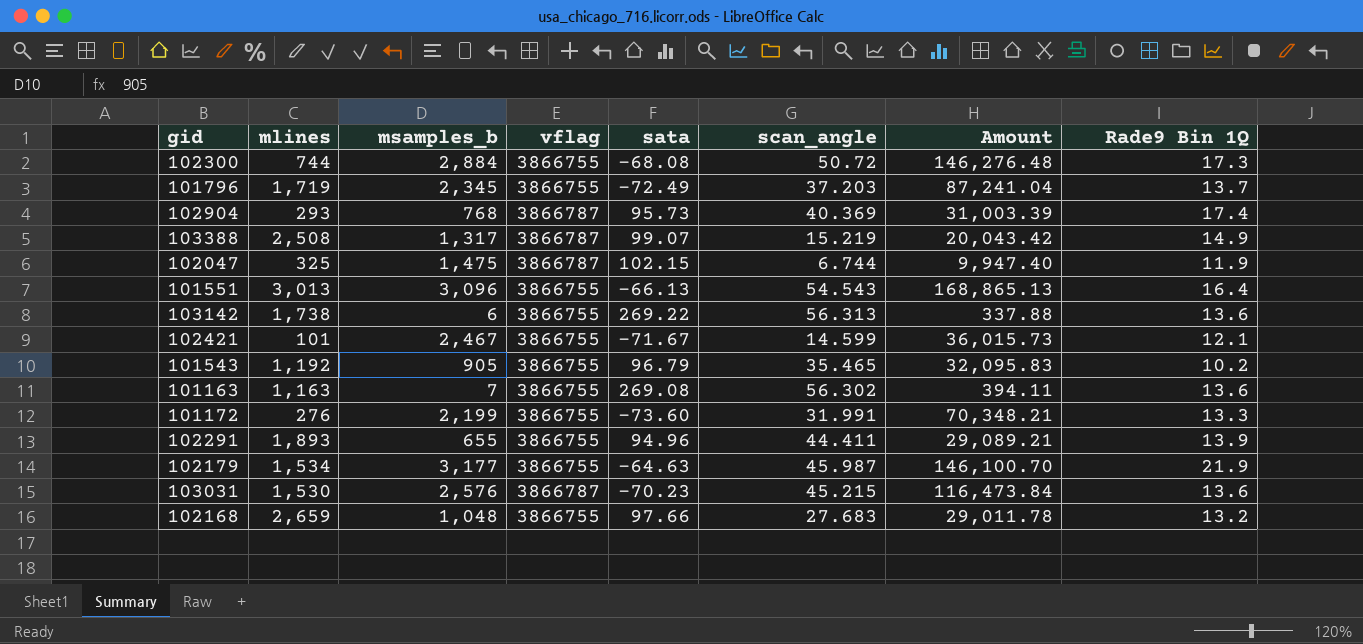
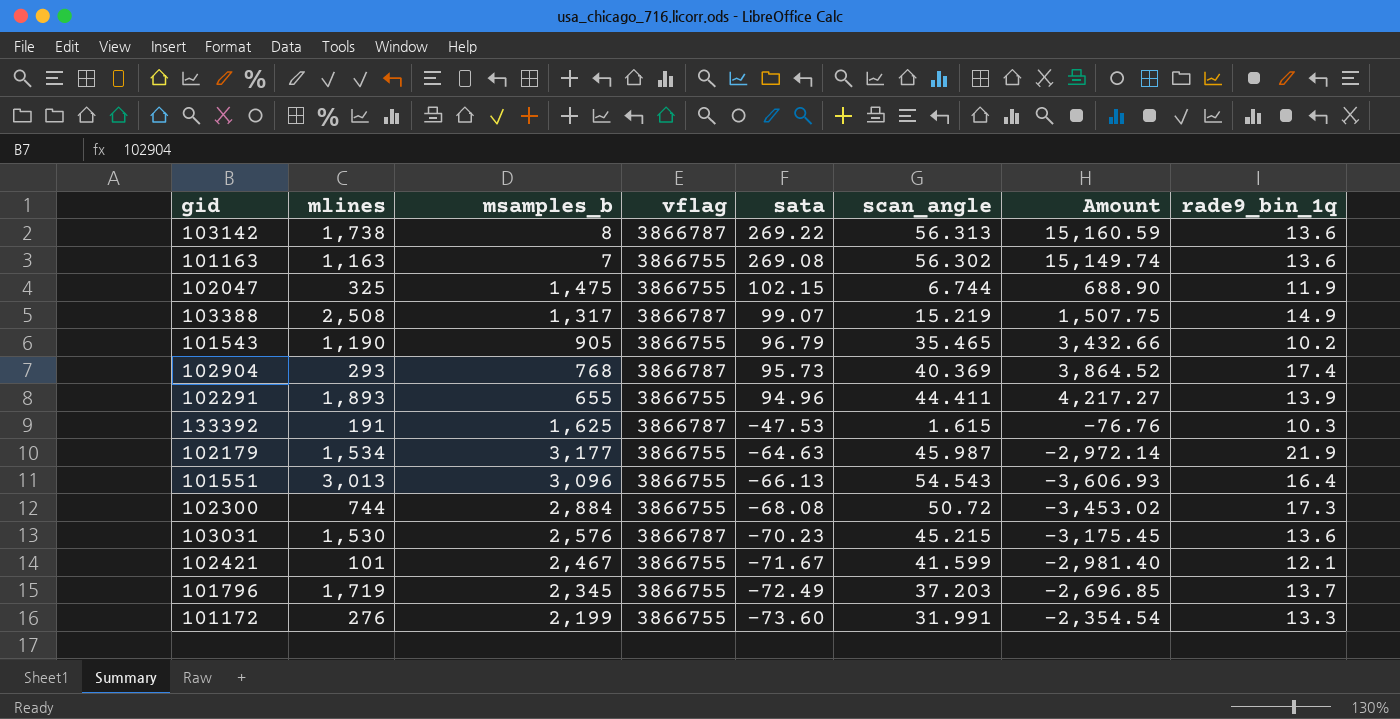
row order: none -> sata descending
column Amount | formula: [msamples_b] * [scan_angle] -> [sata] * [scan_angle]
column name: Rade9 Bin 1Q -> rade9_bin_1q
row 102168: 2,659 | 1,048 | 3866755 | 97.66 | 27.683 | 29,011.78 | 13.2 -> none
103142 | msamples_b: 6 -> 8
103142 | vflag: 3866755 -> 3866787
102047 | vflag: 3866787 -> 3866755
101543 | mlines: 1,192 -> 1,190
row 133392: none -> 191 | 1,625 | 3866787 | -47.53 | 1.615 | -76.76 | 10.3
102421 | scan_angle: 14.599 -> 41.599

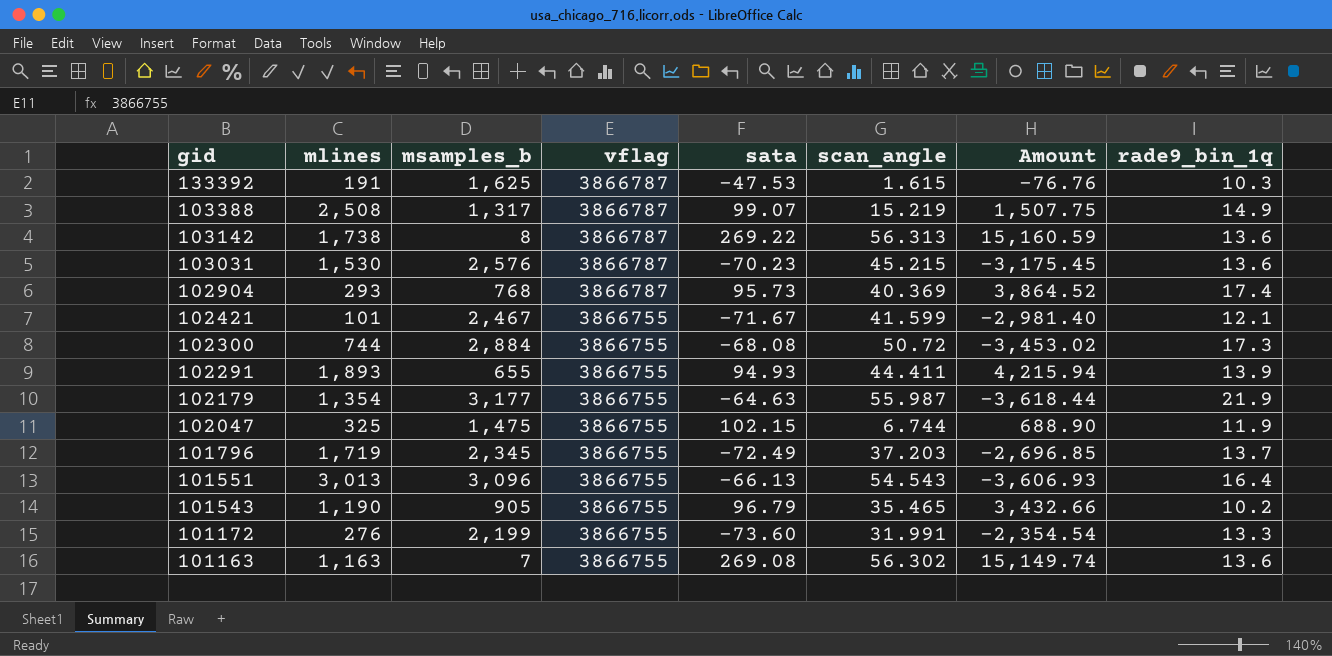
row order: sata descending -> gid descending
102291 | sata: 94.96 -> 94.93
102291 | Amount: 4,217.27 -> 4,215.94
102179 | mlines: 1,534 -> 1,354
102179 | scan_angle: 45.987 -> 55.987
102179 | Amount: -2,972.14 -> -3,618.44

